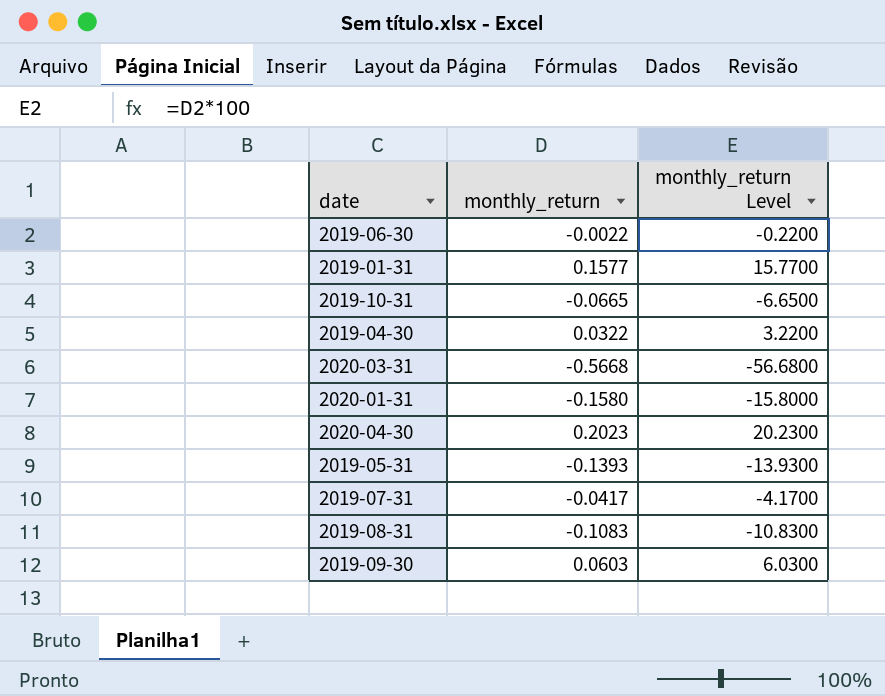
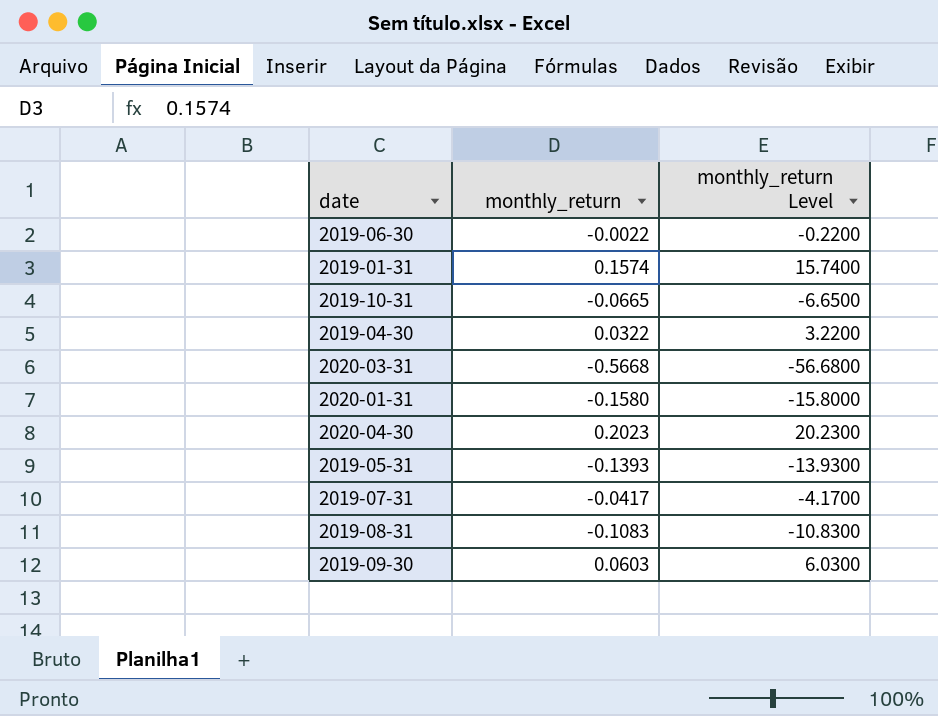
2019-01-31 | monthly_return: 0.1577 -> 0.1574
2019-01-31 | monthly_return Level: 15.7700 -> 15.7400

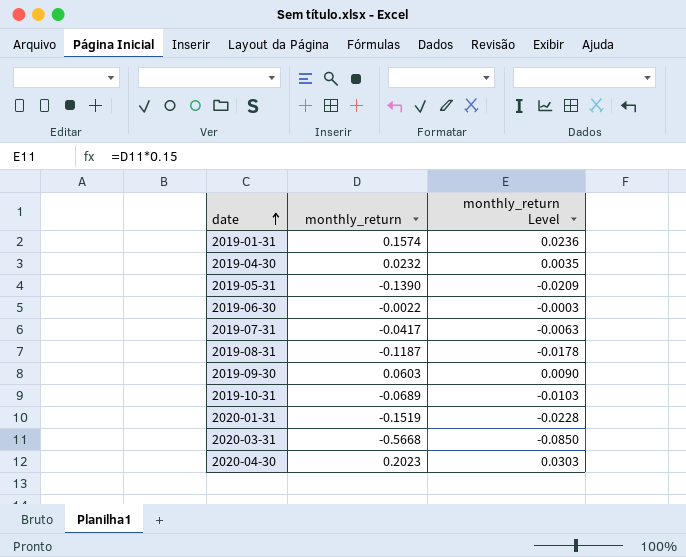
row order: none -> date ascending
column monthly_return Level | formula: [monthly_return] * 100 -> [monthly_return] * 0.15
2019-04-30 | monthly_return: 0.0322 -> 0.0232
2019-05-31 | monthly_return: -0.1393 -> -0.1390
2019-08-31 | monthly_return: -0.1083 -> -0.1187
2019-10-31 | monthly_return: -0.0665 -> -0.0689
2020-01-31 | monthly_return: -0.1580 -> -0.1519

